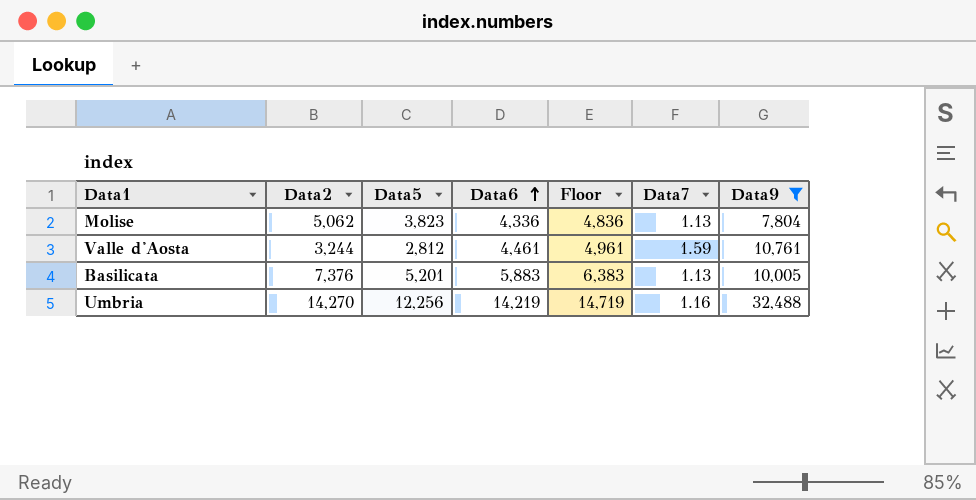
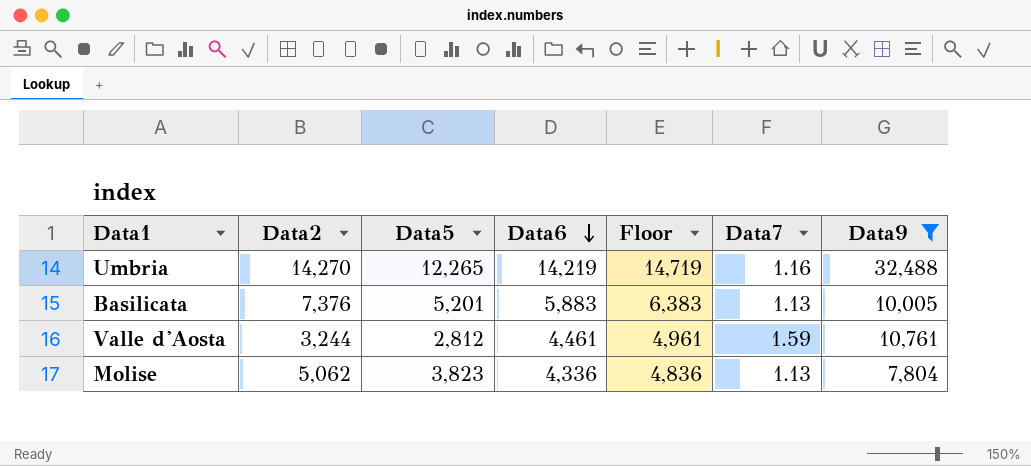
row order: Data6 ascending -> Data6 descending
Umbria | Data5: 12,256 -> 12,265

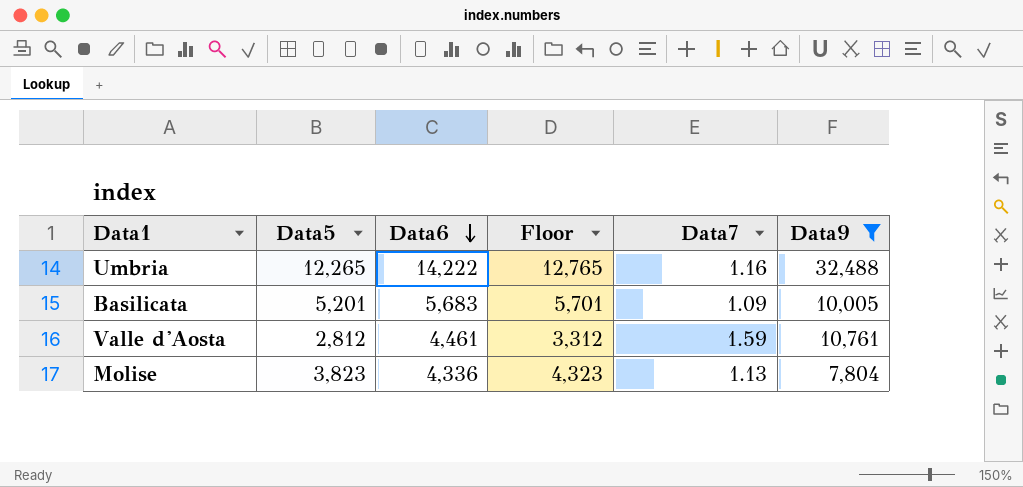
column Data2 | position: 2 -> none
column Floor | formula: [Data6] + 500 -> [Data5] + 500
Umbria | Data6: 14,219 -> 14,222
Basilicata | Data6: 5,883 -> 5,683
Basilicata | Data7: 1.13 -> 1.09

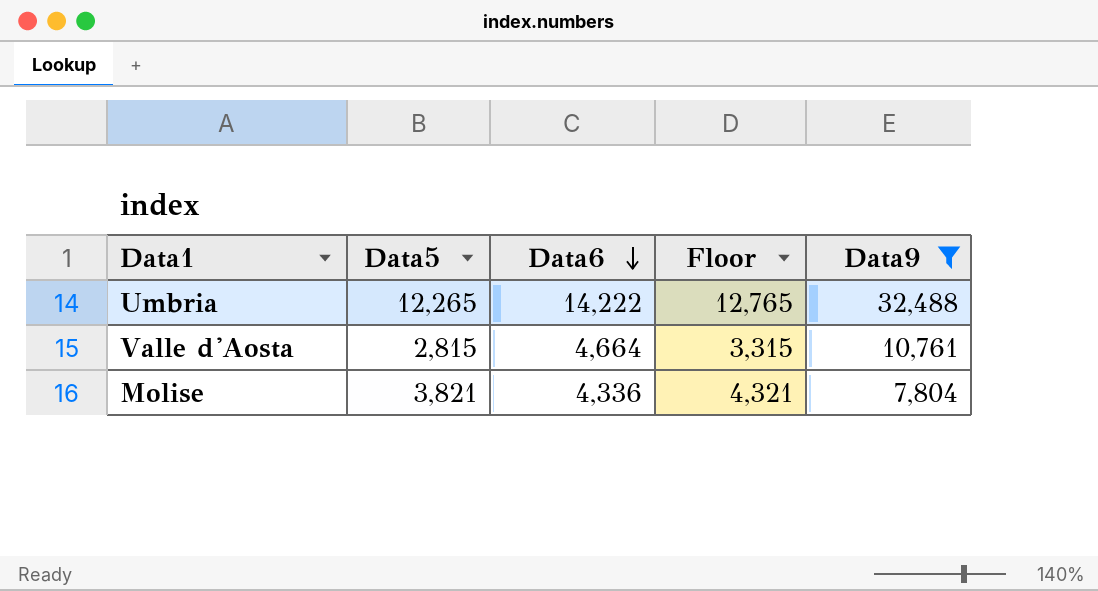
column Data7 | formula: [Data6] / [Data5] -> none
row Basilicata: 5,201 | 5,683 | 5,701 | 1.09 | 10,005 -> none
Valle d'Aosta | Data5: 2,812 -> 2,815
Valle d'Aosta | Data6: 4,461 -> 4,664
Valle d'Aosta | Floor: 3,312 -> 3,315
Molise | Data5: 3,823 -> 3,821
Molise | Floor: 4,323 -> 4,321

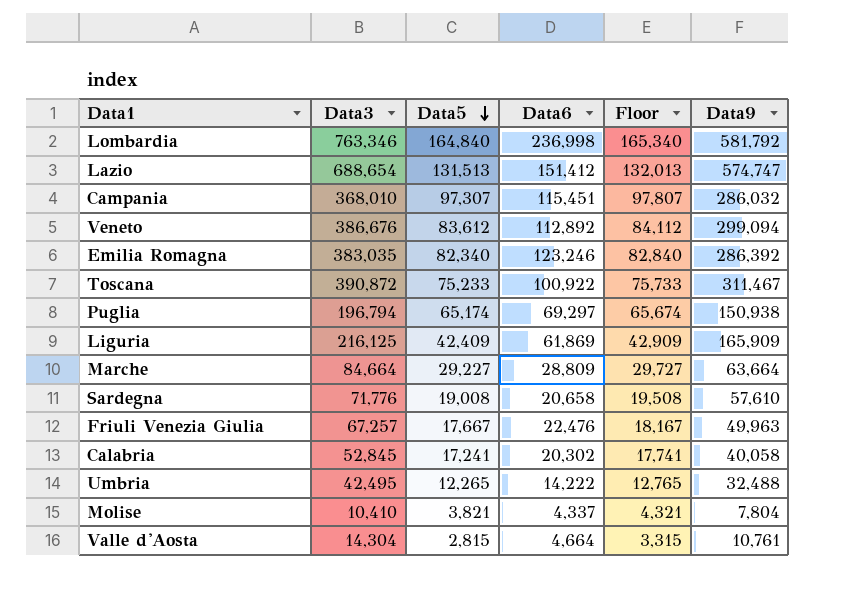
filter: Data9 <= 32,488 -> none
row order: Data6 descending -> Data5 descending
column Data3 | position: none -> 2
Molise | Data6: 4,336 -> 4,337

